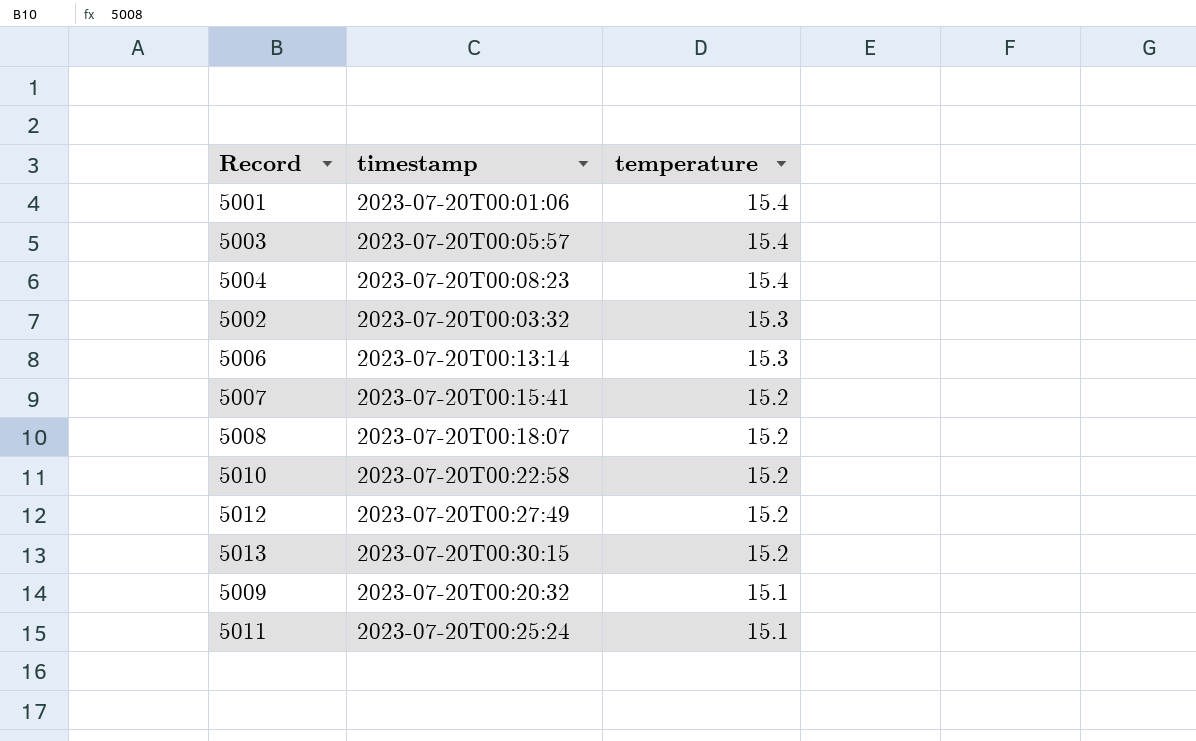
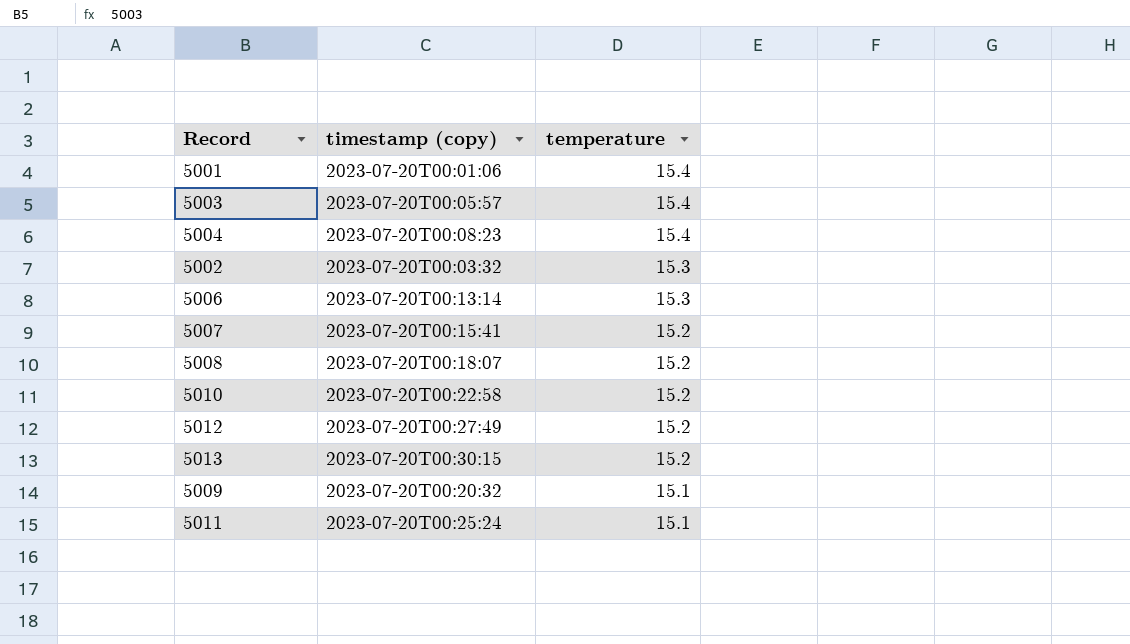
column name: timestamp -> timestamp (copy)

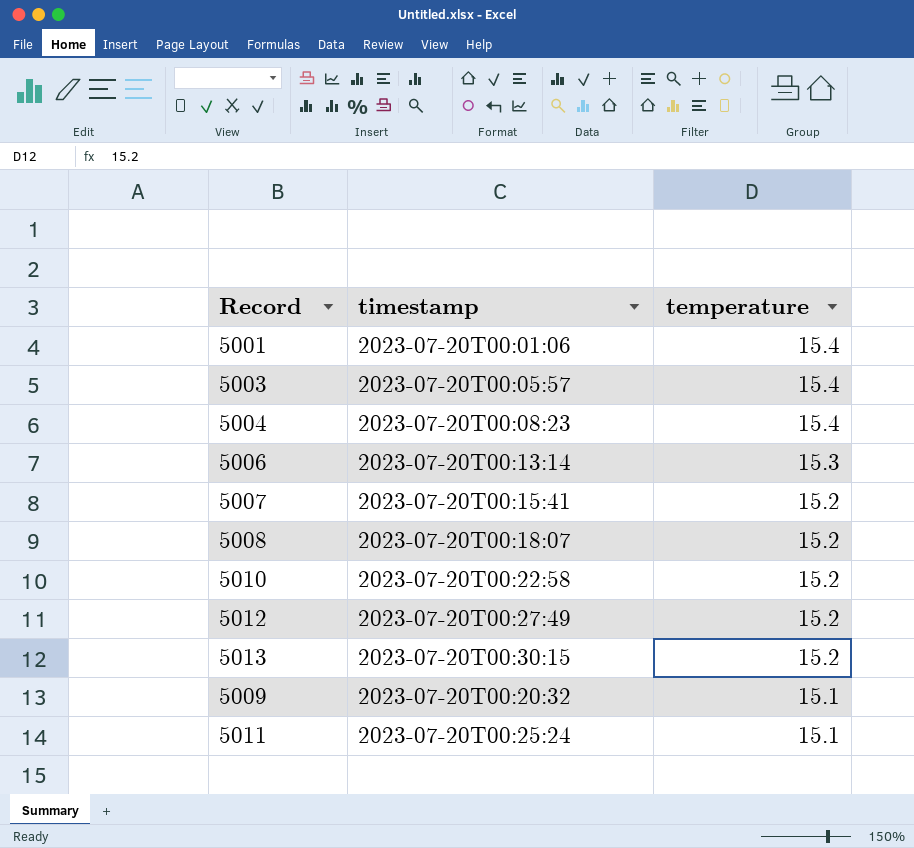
column name: timestamp (copy) -> timestamp
row 5002: 2023-07-20T00:03:32 | 15.3 -> none

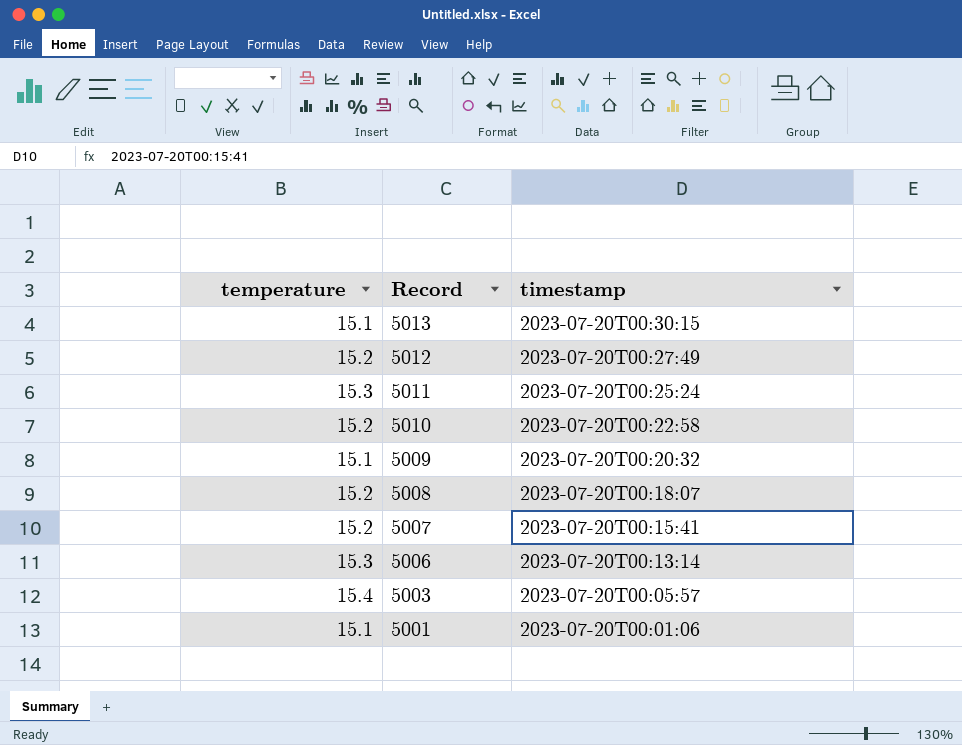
row order: temperature descending -> Record descending
column temperature | position: 3 -> 1
row 5004: 2023-07-20T00:08:23 | 15.4 -> none
5013 | temperature: 15.2 -> 15.1
5011 | temperature: 15.1 -> 15.3
5001 | temperature: 15.4 -> 15.1

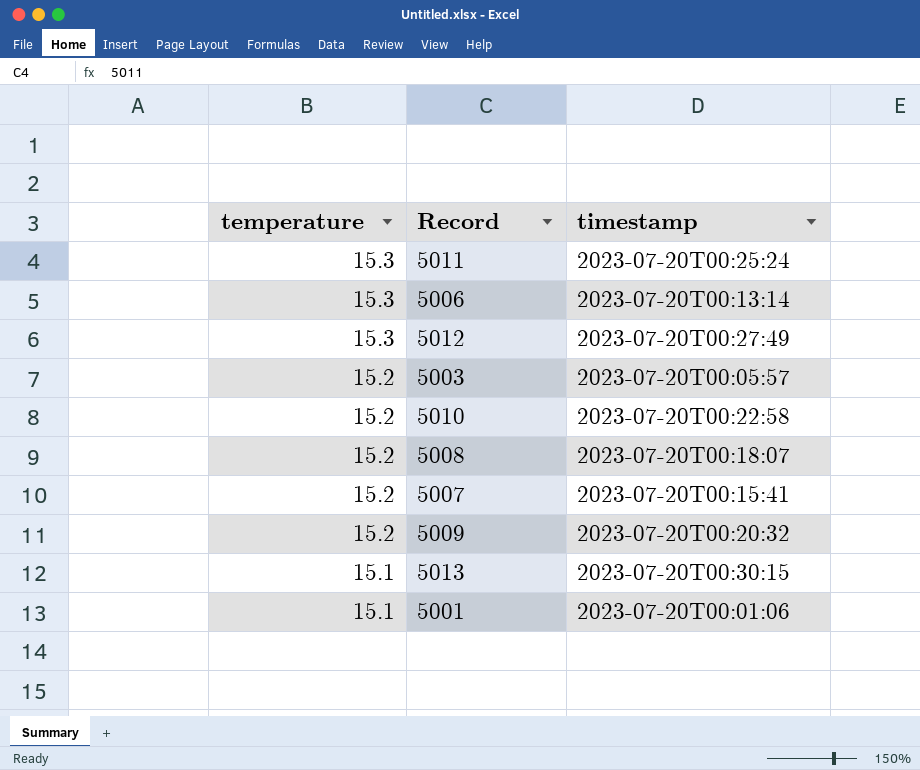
row order: Record descending -> temperature descending
5012 | temperature: 15.2 -> 15.3
5003 | temperature: 15.4 -> 15.2
5009 | temperature: 15.1 -> 15.2

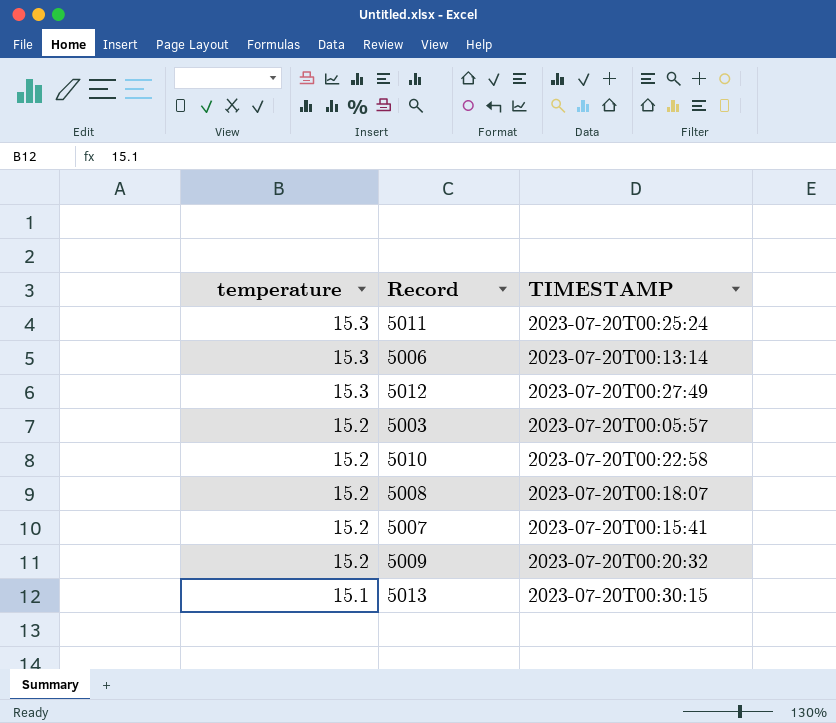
column name: timestamp -> TIMESTAMP
row 5001: 15.1 | 2023-07-20T00:01:06 -> none

